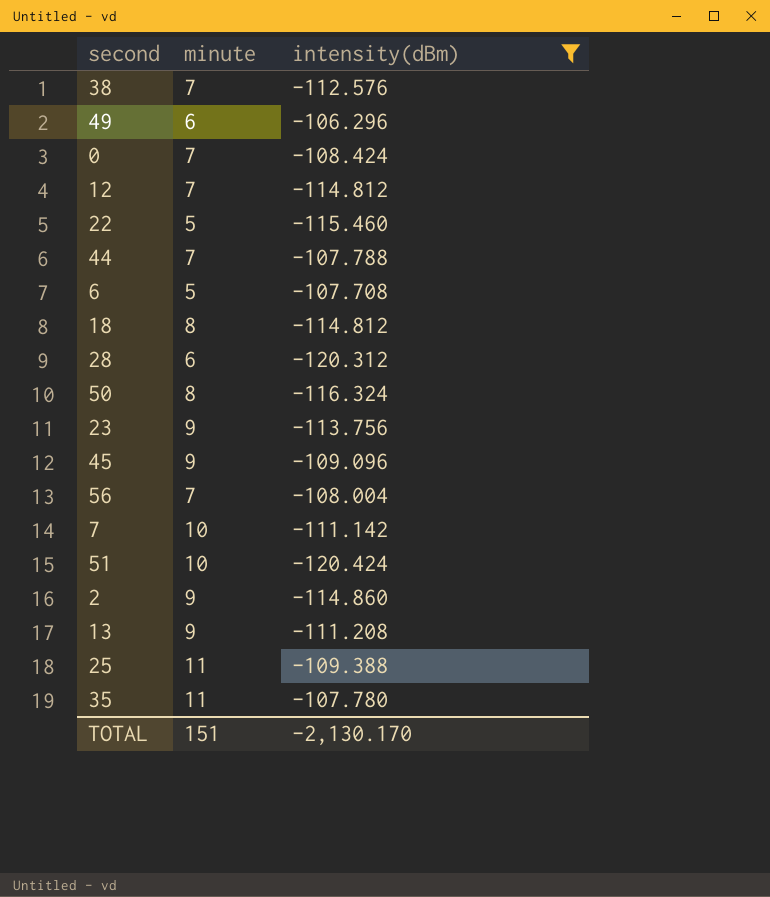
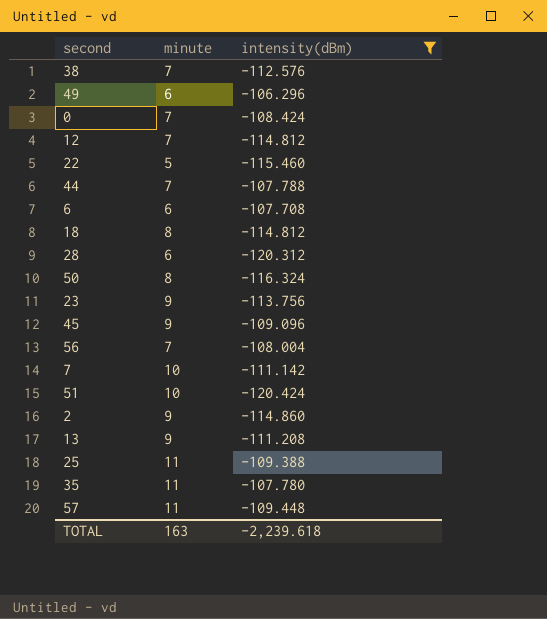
6 | minute: 5 -> 6
row 57: none -> 11 | -109.448
TOTAL | minute: 151 -> 163
TOTAL | intensity(dBm): -2,130.170 -> -2,239.618

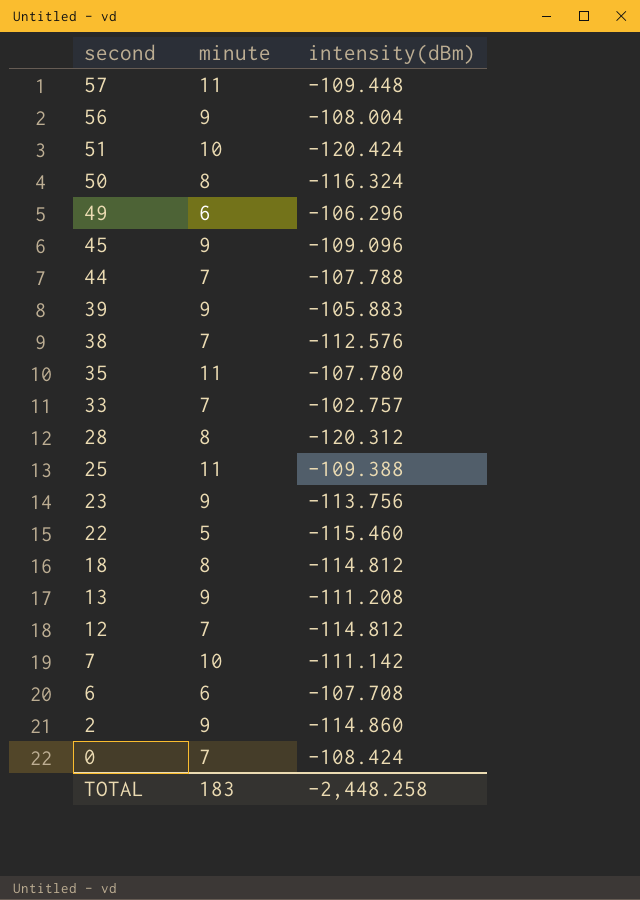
filter: intensity(dBm) <= -106.296 -> none
row order: none -> second descending
56 | minute: 7 -> 9
28 | minute: 6 -> 8
TOTAL | minute: 163 -> 183
TOTAL | intensity(dBm): -2,239.618 -> -2,448.258

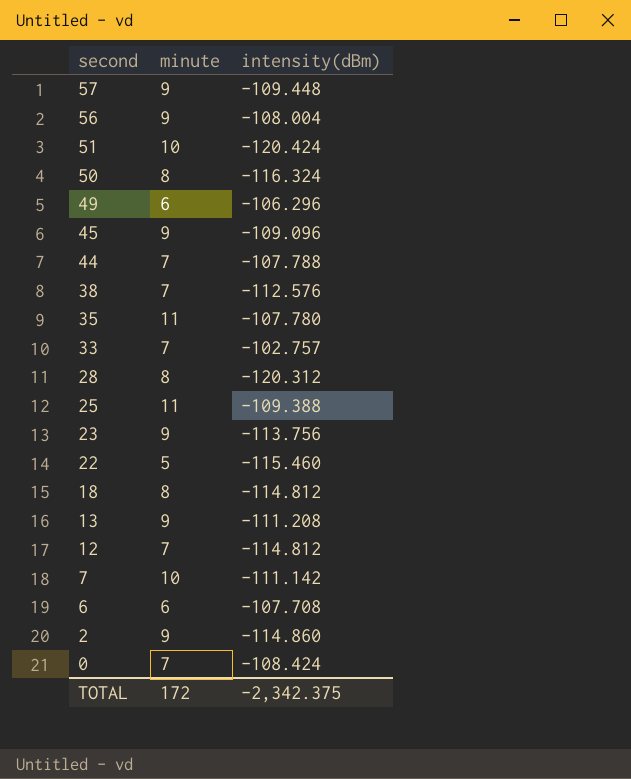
row 39: 9 | -105.883 -> none
57 | minute: 11 -> 9
TOTAL | minute: 183 -> 172
TOTAL | intensity(dBm): -2,448.258 -> -2,342.375

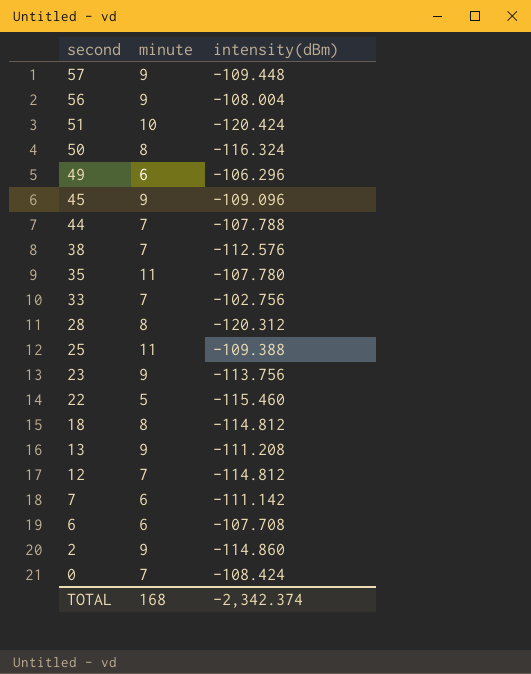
33 | intensity(dBm): -102.757 -> -102.756
7 | minute: 10 -> 6
TOTAL | minute: 172 -> 168
TOTAL | intensity(dBm): -2,342.375 -> -2,342.374

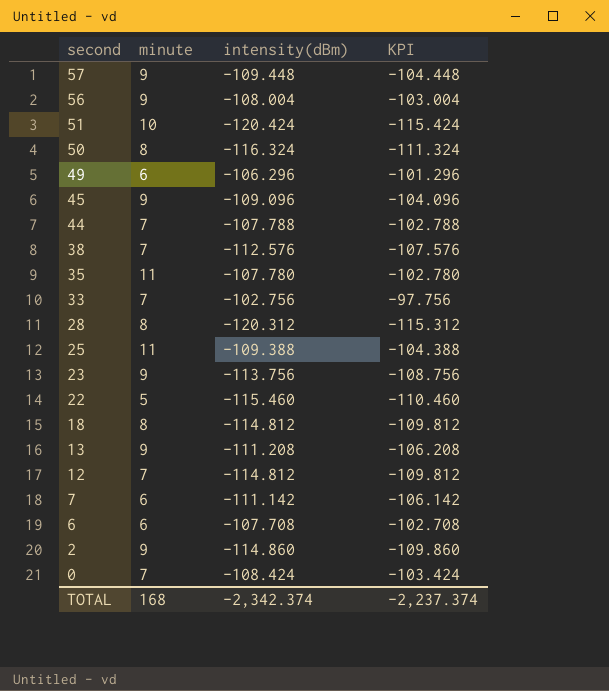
column KPI | formula: none -> [intensity(dBm)] + 5

